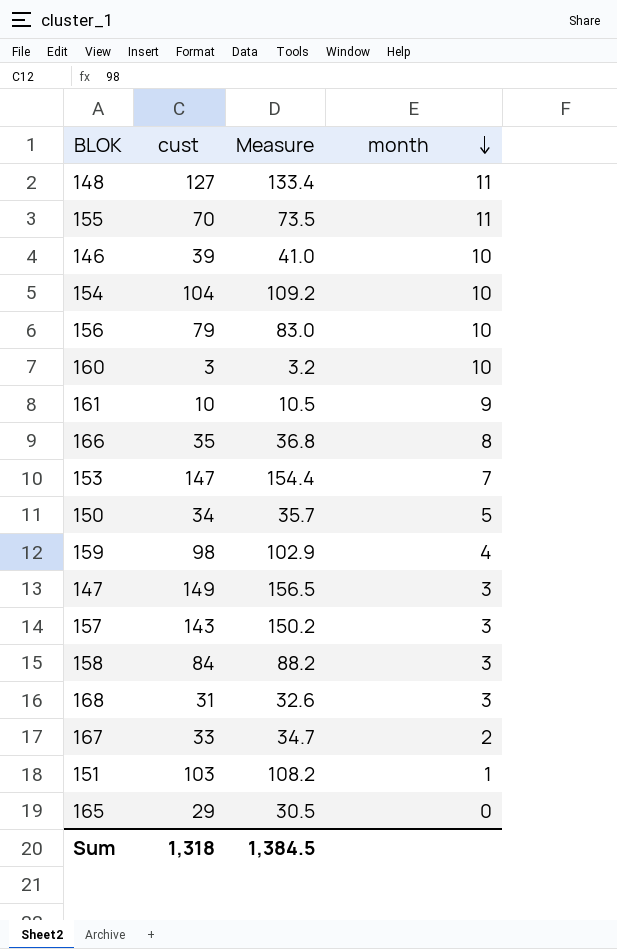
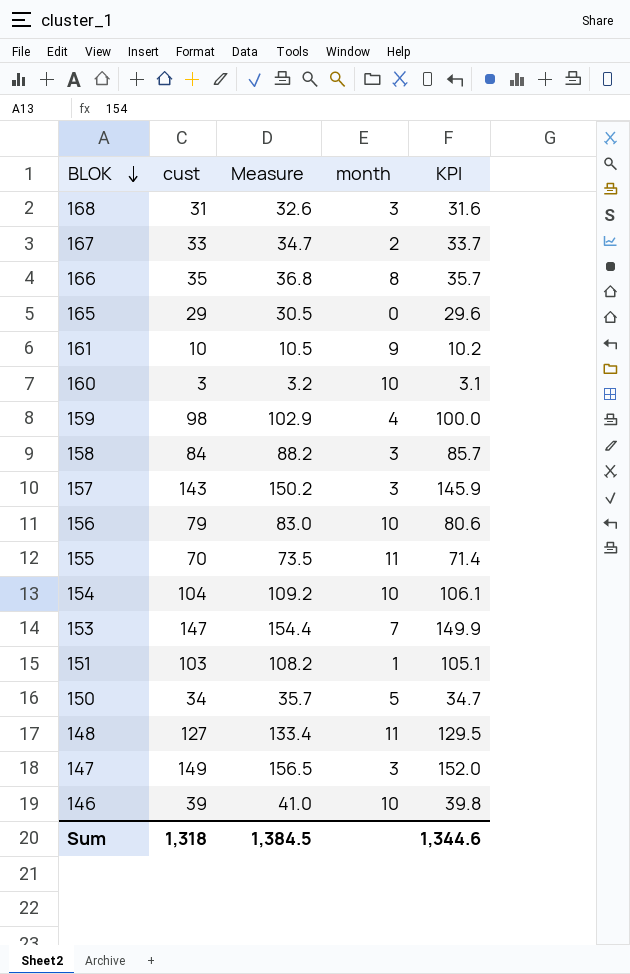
row order: month descending -> BLOK descending
column KPI | formula: none -> [cust] * 1.02

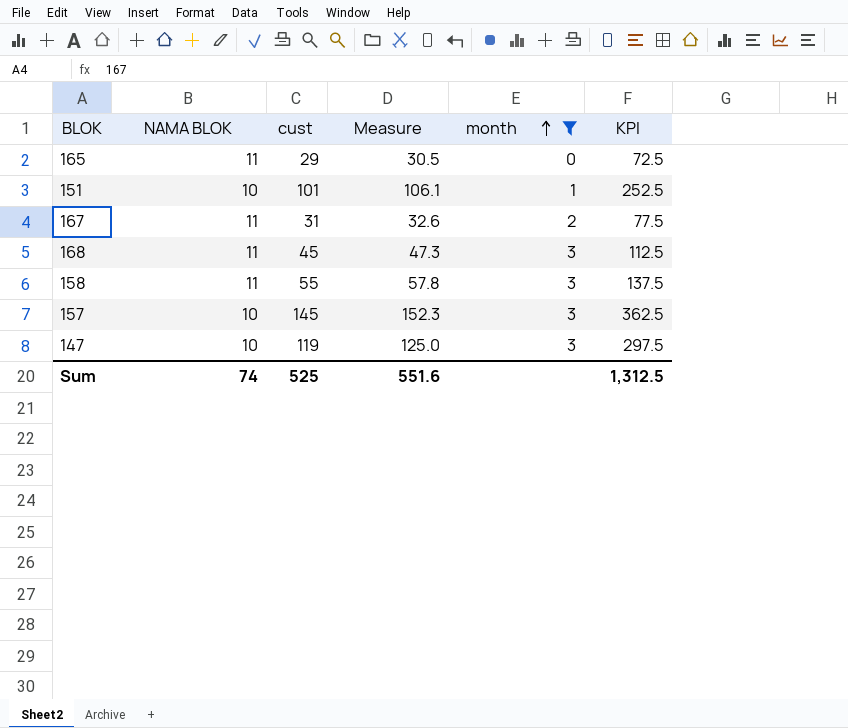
filter: none -> month <= 3
row order: BLOK descending -> month ascending
column NAMA BLOK | position: none -> 2
column KPI | formula: [cust] * 1.02 -> [cust] * 2.5
151 | cust: 103 -> 101
151 | Measure: 108.2 -> 106.1
167 | cust: 33 -> 31
167 | Measure: 34.7 -> 32.6
168 | cust: 31 -> 45
168 | Measure: 32.6 -> 47.3
158 | cust: 84 -> 55
158 | Measure: 88.2 -> 57.8
157 | cust: 143 -> 145
157 | Measure: 150.2 -> 152.3
147 | cust: 149 -> 119
147 | Measure: 156.5 -> 125.0
Sum | cust: 1,318 -> 525
Sum | Measure: 1,384.5 -> 551.6
Sum | KPI: 1,344.6 -> 1,312.5

